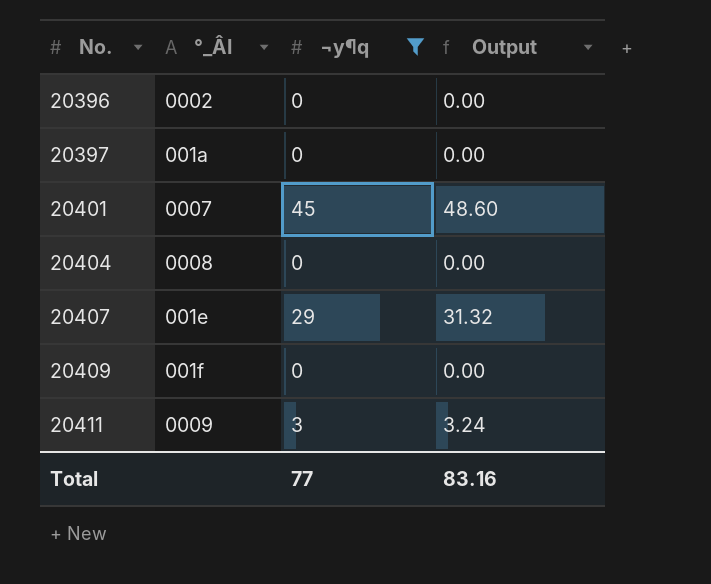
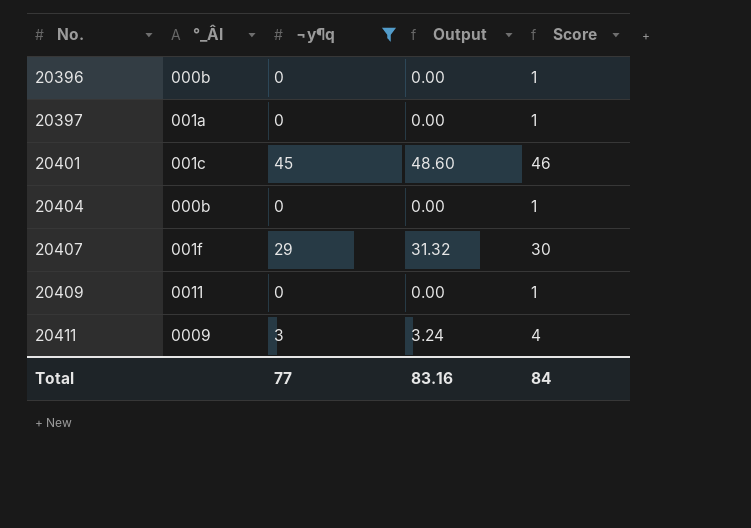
column Score | formula: none -> [¬y¶q] + 1
20396 | °_ÂI: 0002 -> 000b
20401 | °_ÂI: 0007 -> 001c
20404 | °_ÂI: 0008 -> 000b
20407 | °_ÂI: 001e -> 001f
20409 | °_ÂI: 001f -> 0011

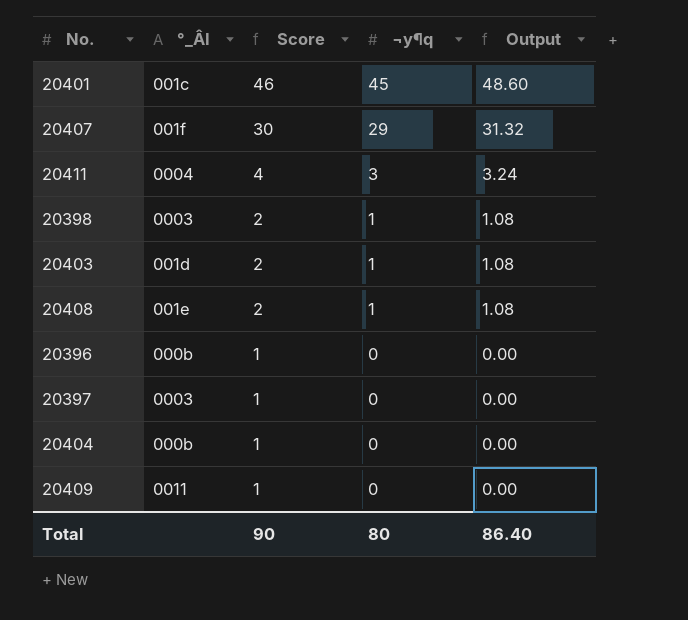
filter: ¬y¶q != 1 -> none
row order: No. ascending -> Score descending
column Score | position: 5 -> 3
20411 | °_ÂI: 0009 -> 0004
20397 | °_ÂI: 001a -> 0003
Total | Score: 84 -> 90
Total | ¬y¶q: 77 -> 80
Total | Output: 83.16 -> 86.40

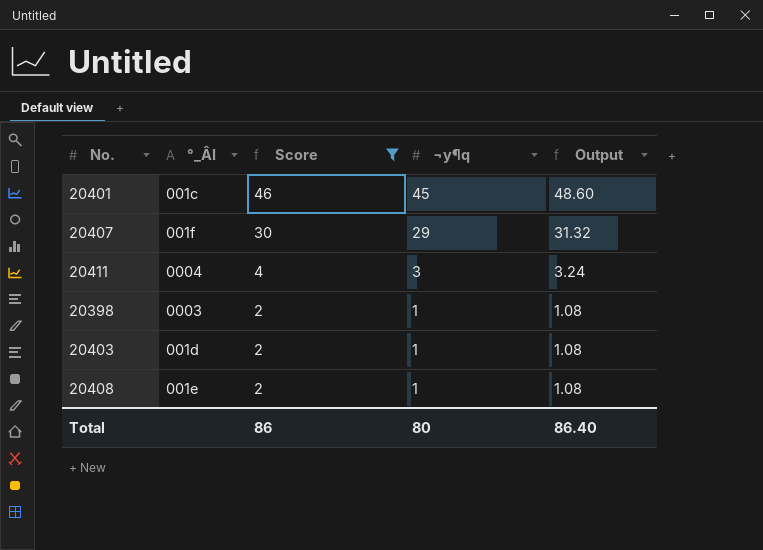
filter: none -> Score != 1
Total | Score: 90 -> 86

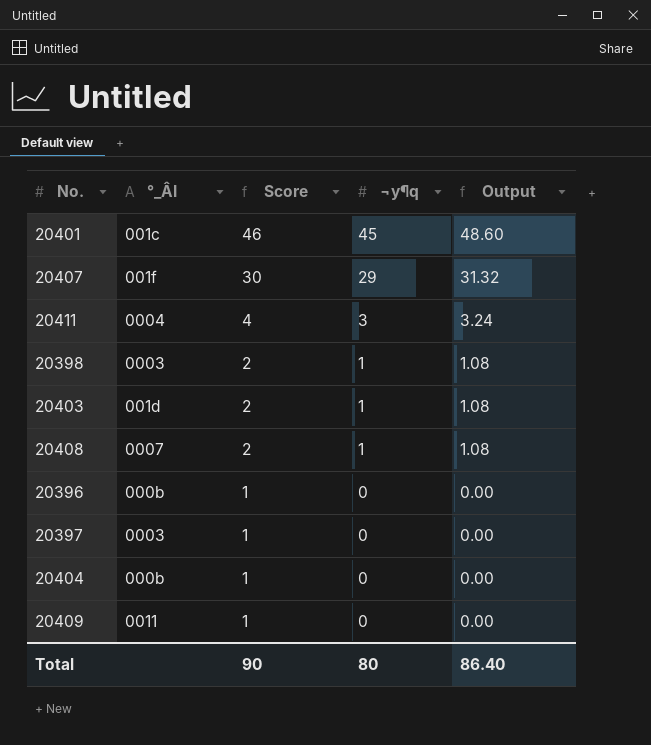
filter: Score != 1 -> none
20408 | °_ÂI: 001e -> 0007
Total | Score: 86 -> 90

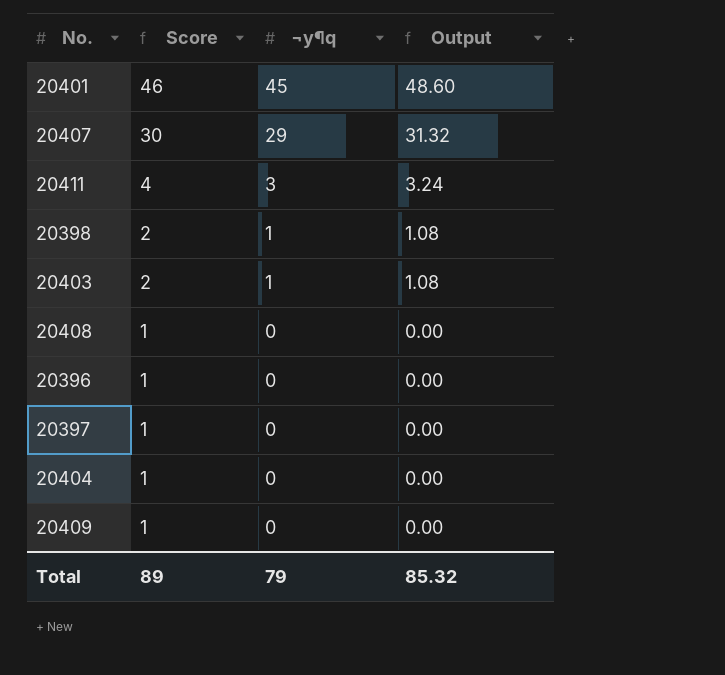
column °_ÂI | position: 2 -> none
20408 | Score: 2 -> 1
20408 | ¬y¶q: 1 -> 0
20408 | Output: 1.08 -> 0.00
Total | Score: 90 -> 89
Total | ¬y¶q: 80 -> 79
Total | Output: 86.40 -> 85.32

